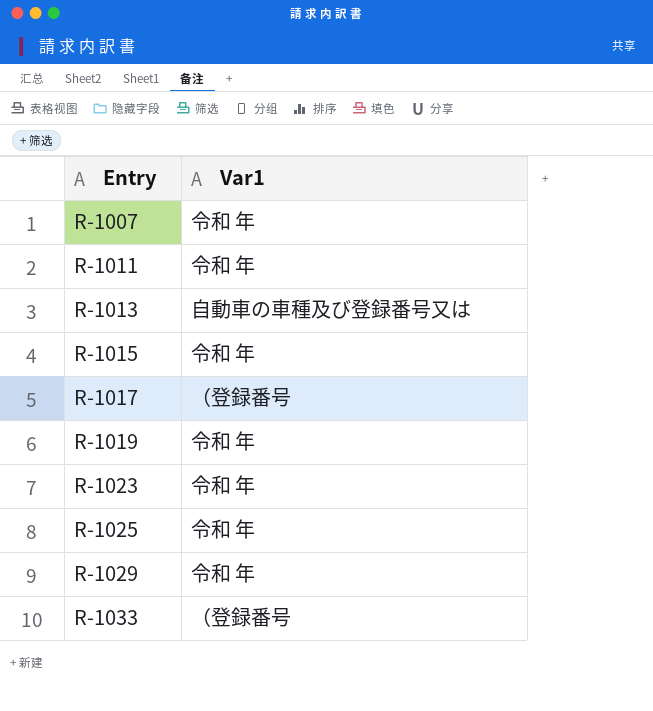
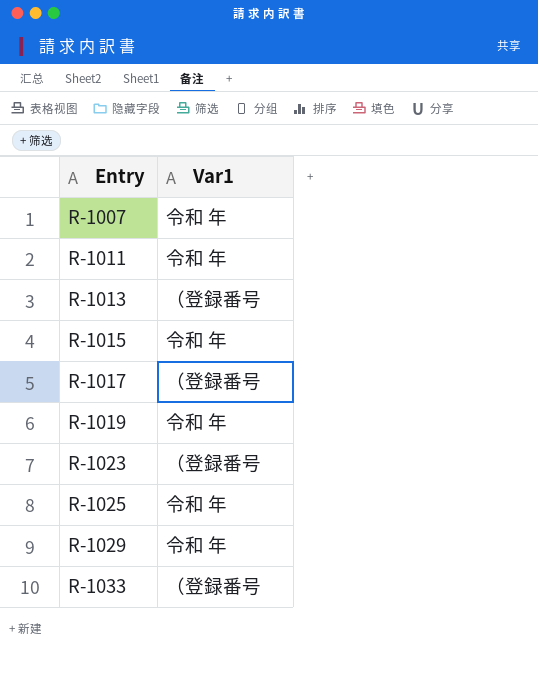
R-1013 | Var1: 自動車の車種及び登録番号又は -> （登録番号
R-1023 | Var1: 令和 年 -> （登録番号

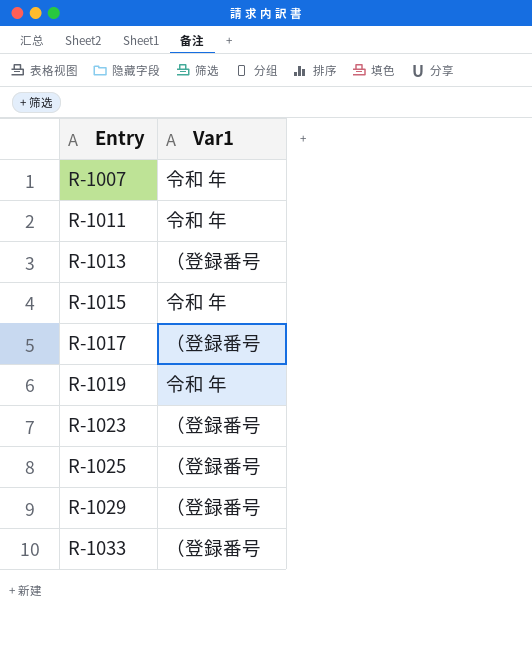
R-1025 | Var1: 令和 年 -> （登録番号
R-1029 | Var1: 令和 年 -> （登録番号

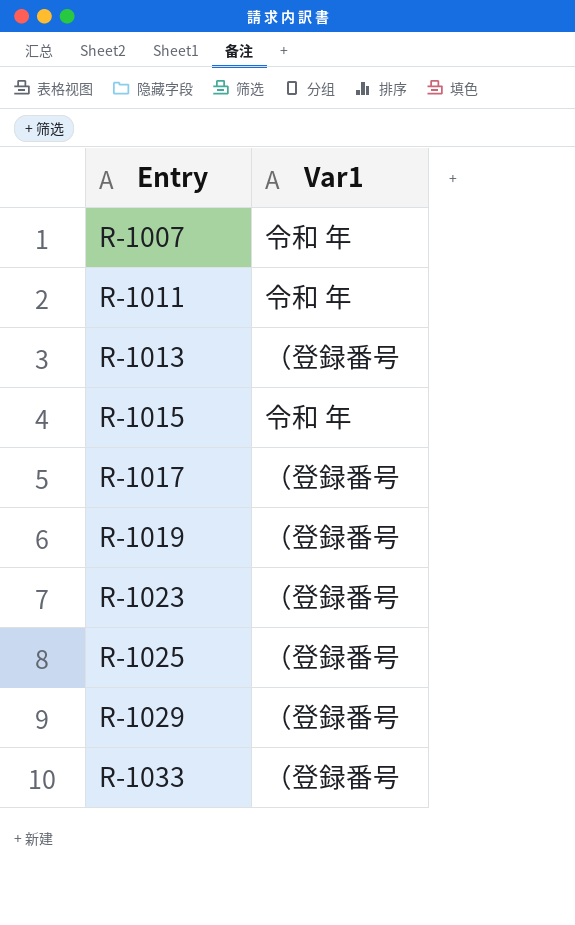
R-1019 | Var1: 令和 年 -> （登録番号

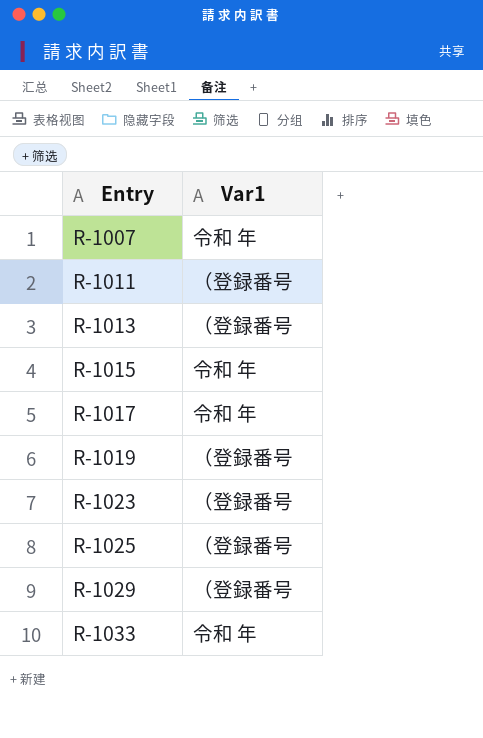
R-1011 | Var1: 令和 年 -> （登録番号
R-1017 | Var1: （登録番号 -> 令和 年
R-1033 | Var1: （登録番号 -> 令和 年

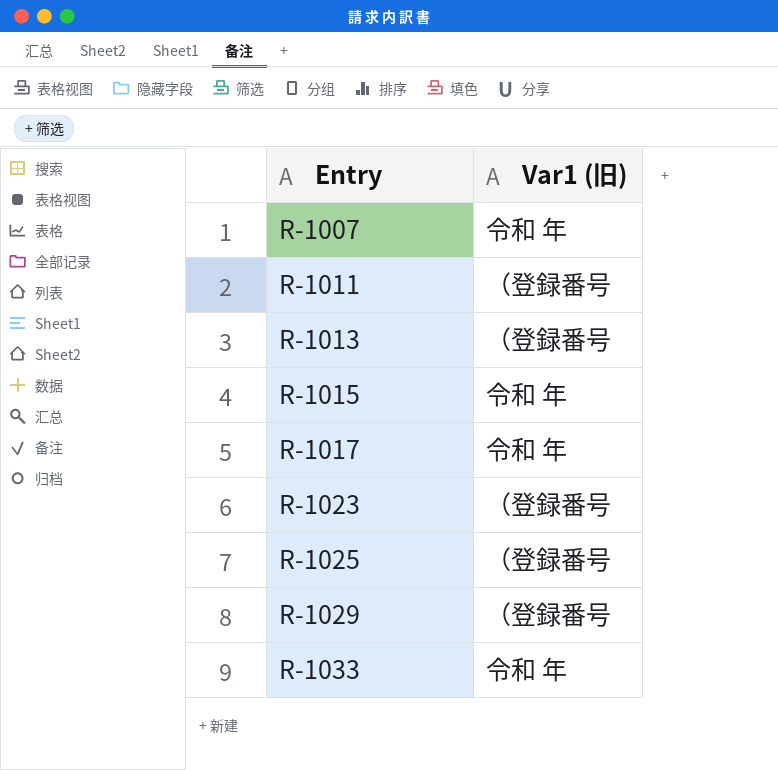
column name: Var1 -> Var1 (旧)
row R-1019: （登録番号 -> none

